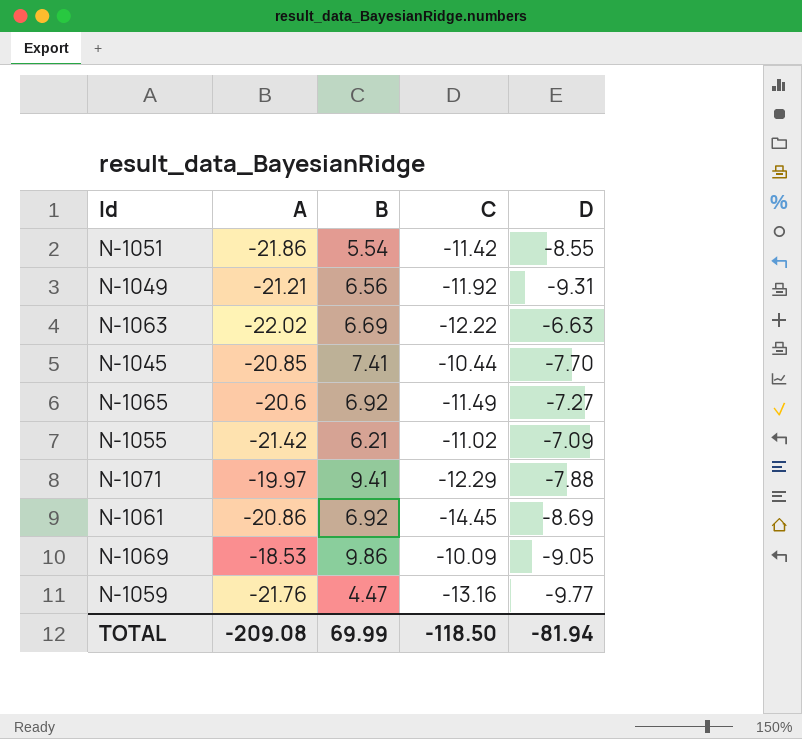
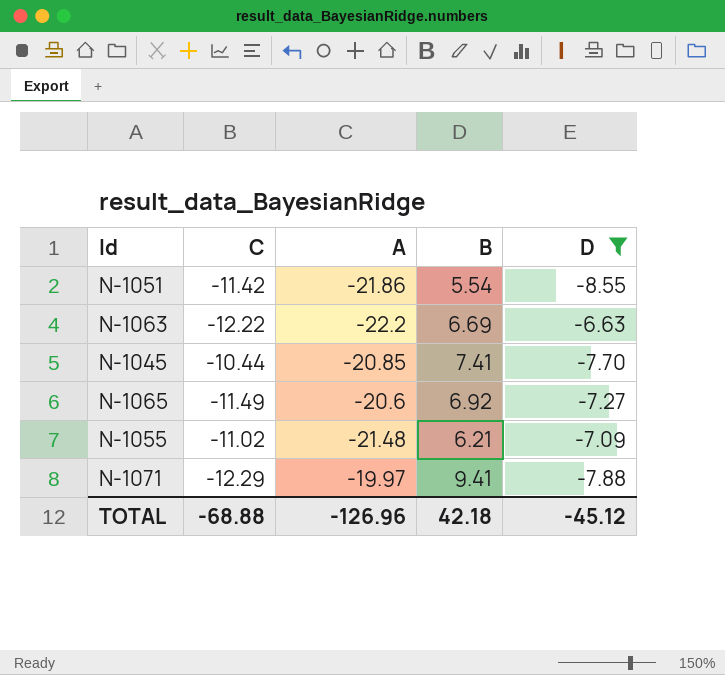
filter: none -> D >= -8.55
column C | position: 4 -> 2
N-1063 | A: -22.02 -> -22.2
N-1055 | A: -21.42 -> -21.48
TOTAL | C: -118.50 -> -68.88
TOTAL | A: -209.08 -> -126.96
TOTAL | B: 69.99 -> 42.18
TOTAL | D: -81.94 -> -45.12

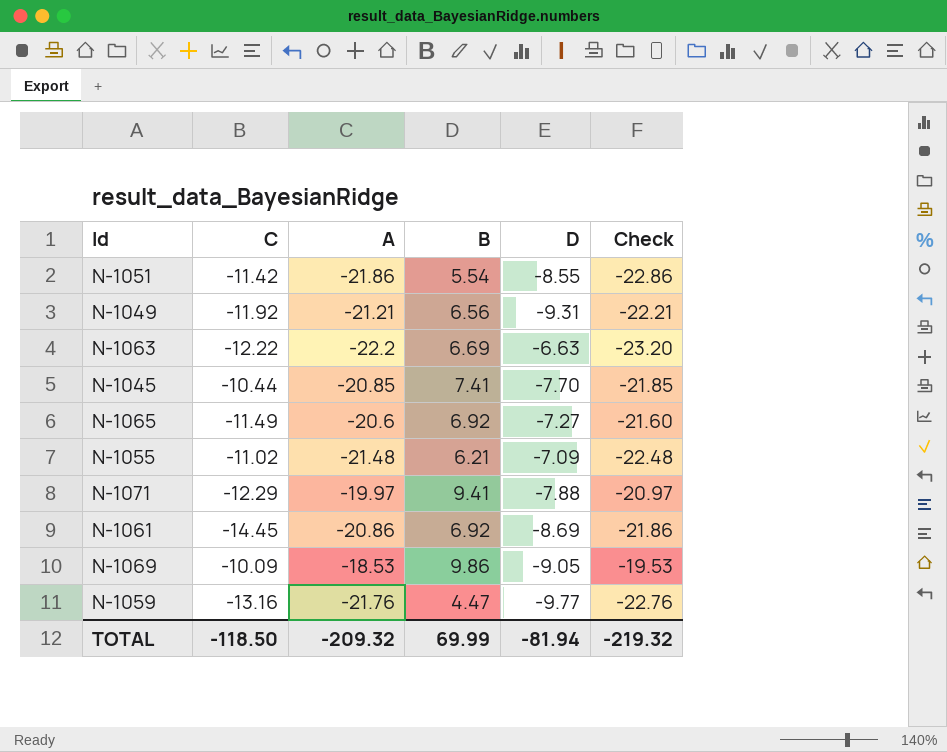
filter: D >= -8.55 -> none
column Check | formula: none -> [A] - 1
TOTAL | C: -68.88 -> -118.50
TOTAL | A: -126.96 -> -209.32
TOTAL | B: 42.18 -> 69.99
TOTAL | D: -45.12 -> -81.94

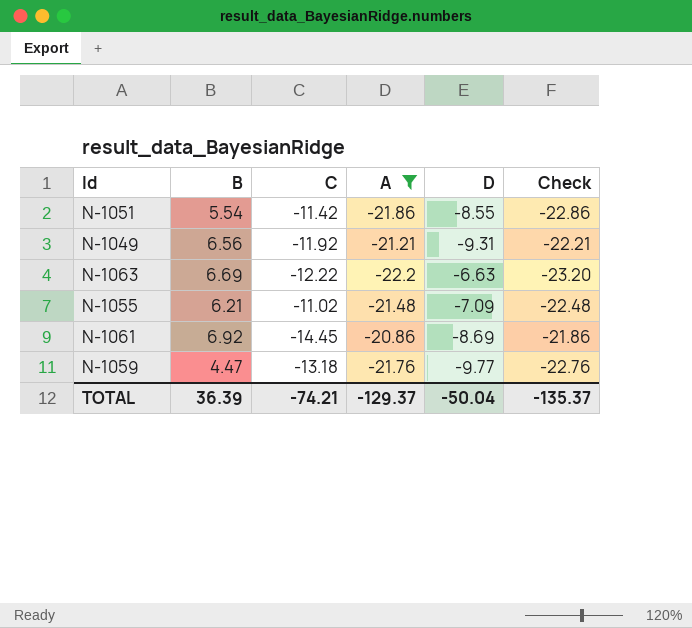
filter: none -> A <= -20.86
column B | position: 4 -> 2
N-1059 | C: -13.16 -> -13.18
TOTAL | B: 69.99 -> 36.39
TOTAL | C: -118.50 -> -74.21
TOTAL | A: -209.32 -> -129.37
TOTAL | D: -81.94 -> -50.04
TOTAL | Check: -219.32 -> -135.37

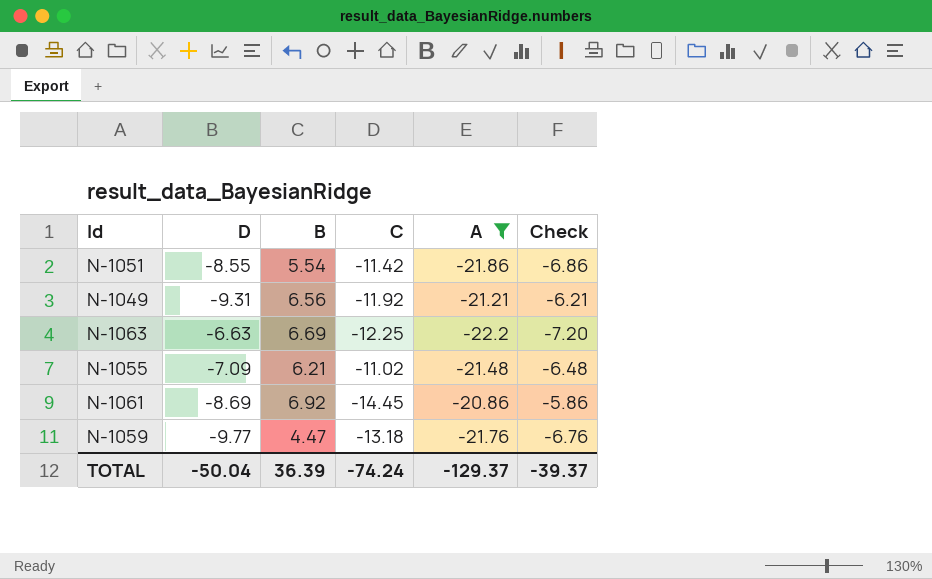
column D | position: 5 -> 2
column Check | formula: [A] - 1 -> [A] + 15
N-1063 | C: -12.22 -> -12.25
TOTAL | C: -74.21 -> -74.24
TOTAL | Check: -135.37 -> -39.37

